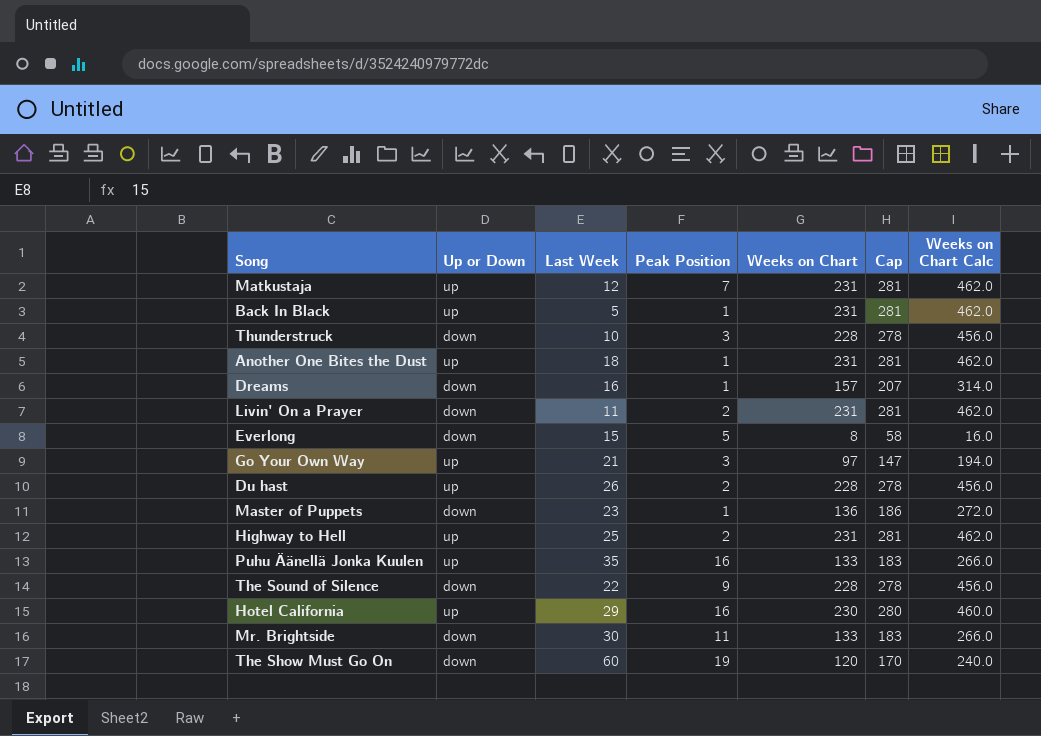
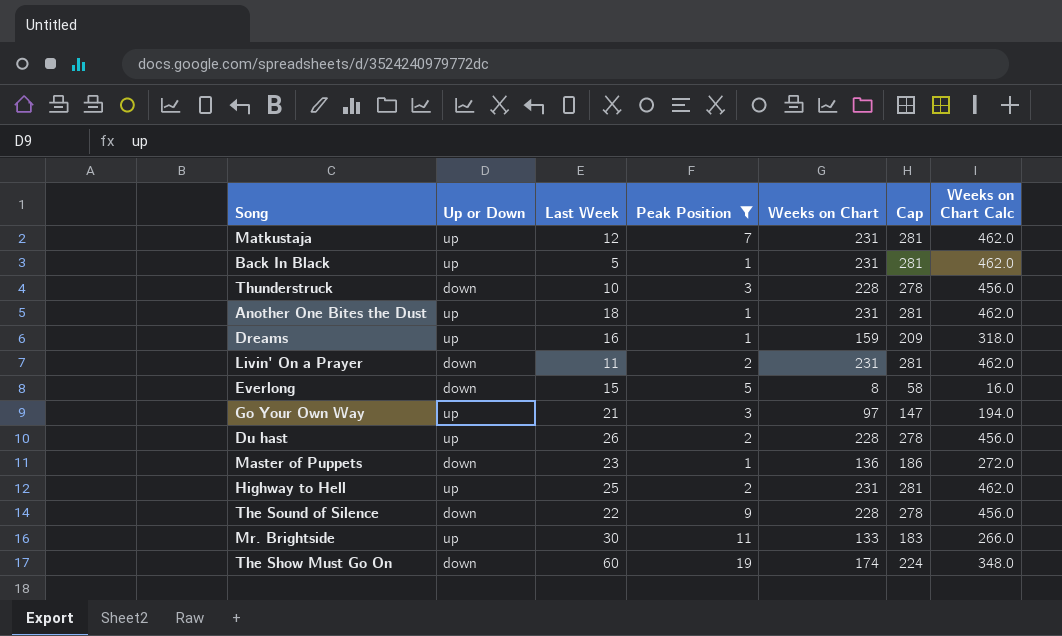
filter: none -> Peak Position != 16
Dreams | Up or Down: down -> up
Dreams | Weeks on Chart: 157 -> 159
Dreams | Cap: 207 -> 209
Dreams | Weeks on Chart Calc: 314.0 -> 318.0
Mr. Brightside | Up or Down: down -> up
The Show Must Go On | Weeks on Chart: 120 -> 174
The Show Must Go On | Cap: 170 -> 224
The Show Must Go On | Weeks on Chart Calc: 240.0 -> 348.0

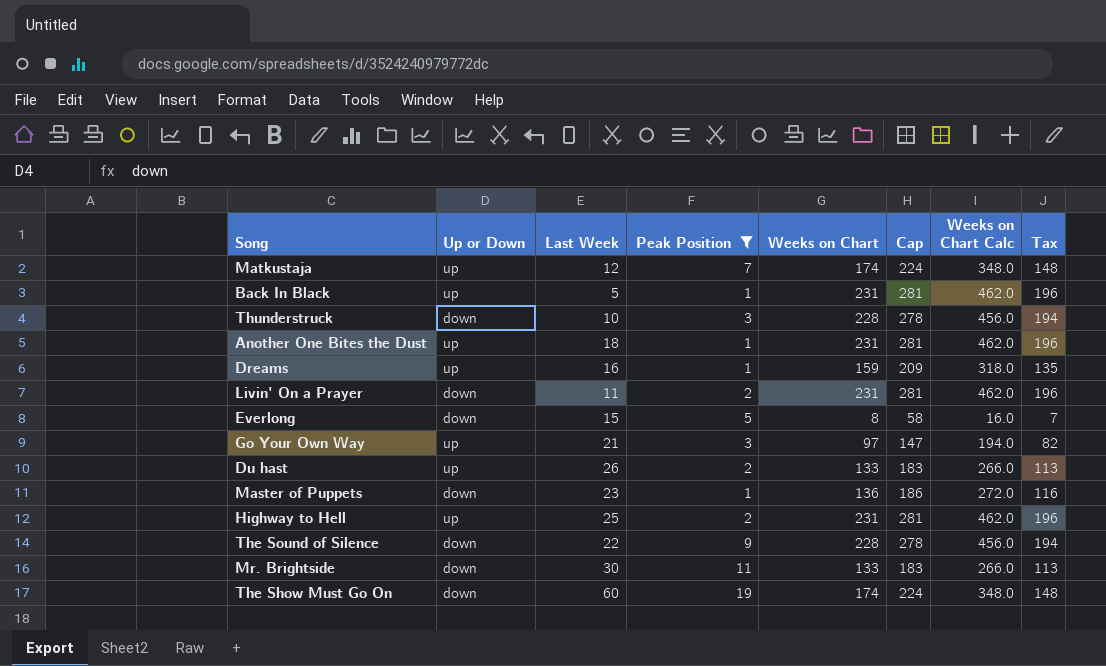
column Tax | formula: none -> [Weeks on Chart] * 0.85
Matkustaja | Weeks on Chart: 231 -> 174
Matkustaja | Cap: 281 -> 224
Matkustaja | Weeks on Chart Calc: 462.0 -> 348.0
Du hast | Weeks on Chart: 228 -> 133
Du hast | Cap: 278 -> 183
Du hast | Weeks on Chart Calc: 456.0 -> 266.0
Mr. Brightside | Up or Down: up -> down

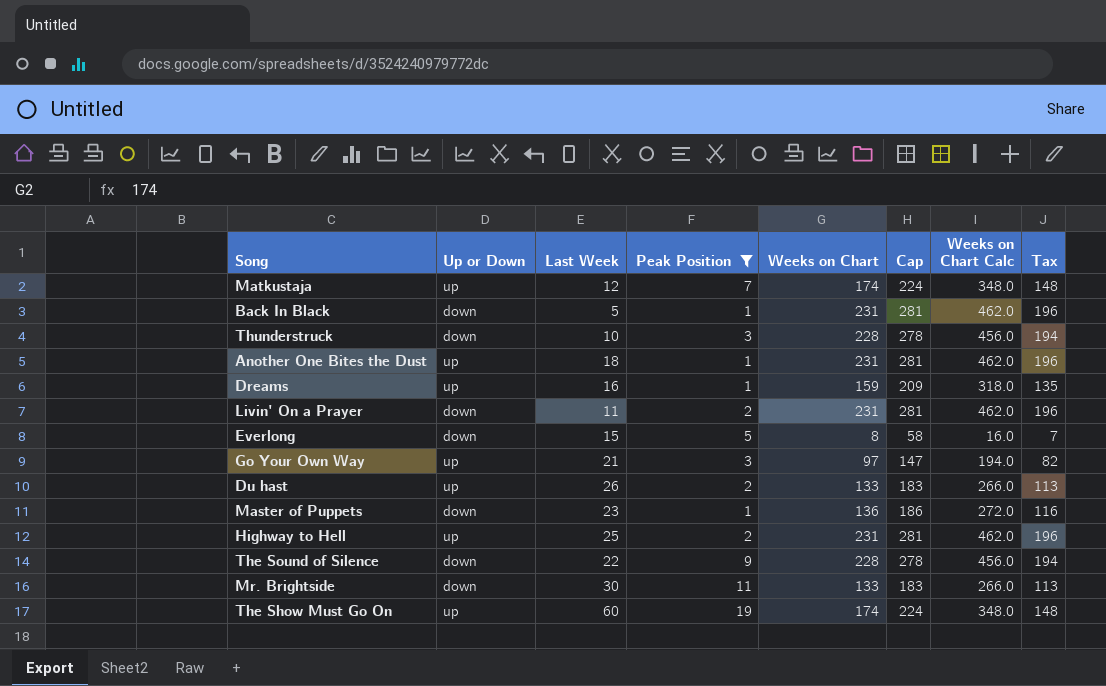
Back In Black | Up or Down: up -> down
The Show Must Go On | Up or Down: down -> up

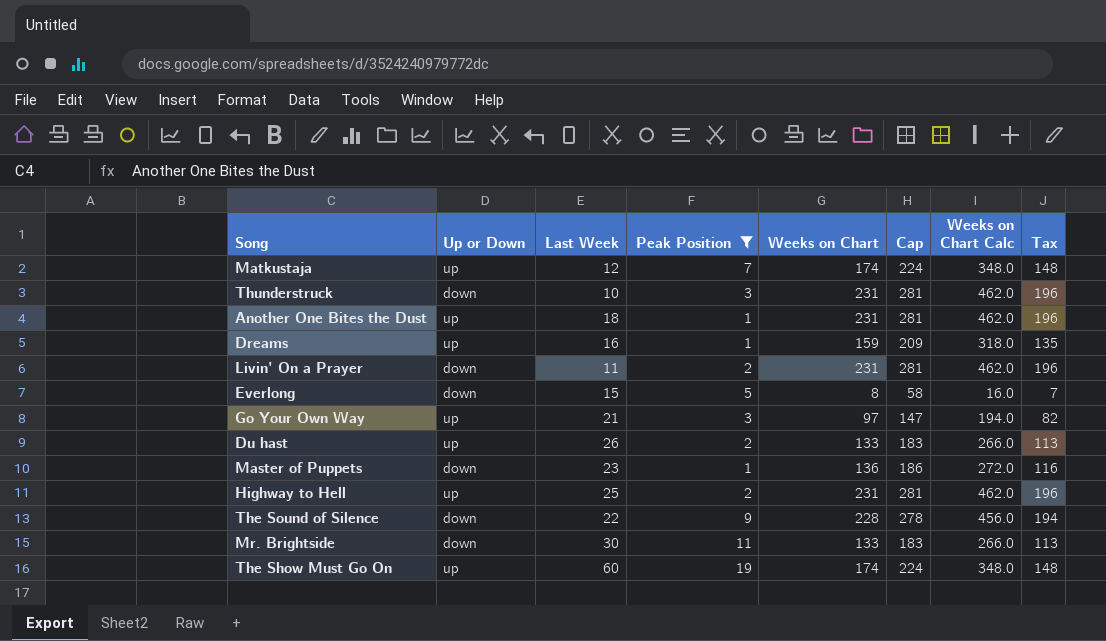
row Back In Black: down | 5 | 1 | 231 | 281 | 462.0 | 196 -> none
Thunderstruck | Weeks on Chart: 228 -> 231
Thunderstruck | Cap: 278 -> 281
Thunderstruck | Weeks on Chart Calc: 456.0 -> 462.0
Thunderstruck | Tax: 194 -> 196

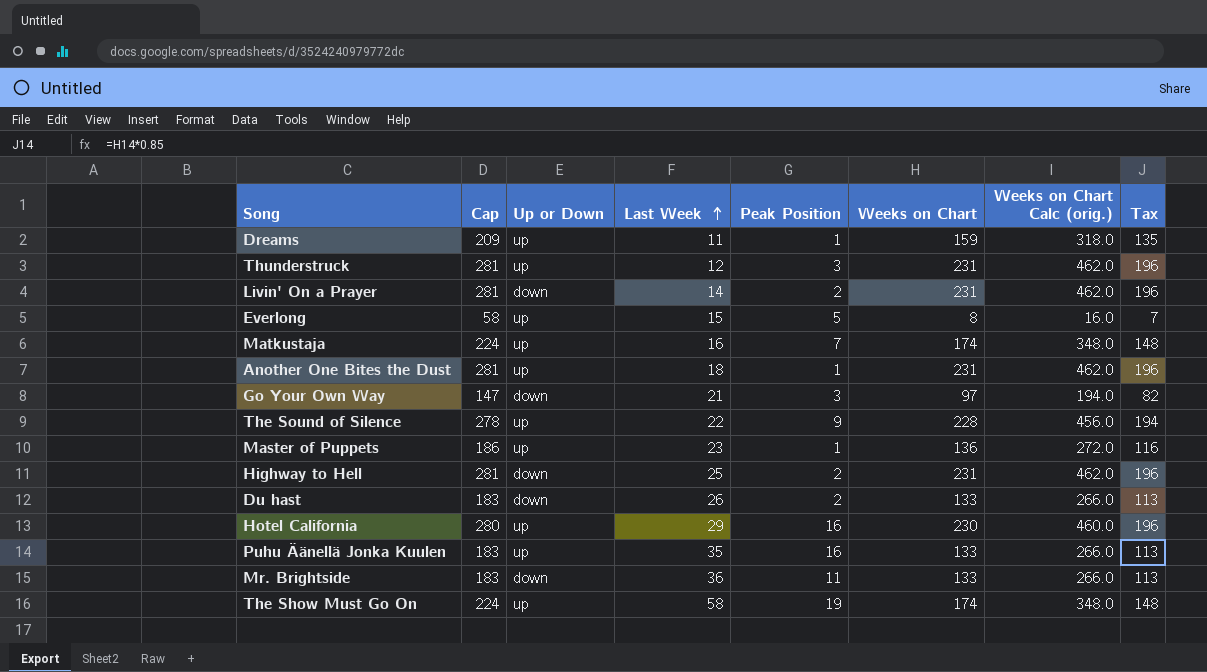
filter: Peak Position != 16 -> none
row order: none -> Last Week ascending
column Cap | position: 6 -> 2
column name: Weeks on Chart Calc -> Weeks on Chart Calc (orig.)
Dreams | Last Week: 16 -> 11
Thunderstruck | Up or Down: down -> up
Thunderstruck | Last Week: 10 -> 12
Livin' On a Prayer | Last Week: 11 -> 14
Everlong | Up or Down: down -> up
Matkustaja | Last Week: 12 -> 16
Go Your Own Way | Up or Down: up -> down
The Sound of Silence | Up or Down: down -> up
Master of Puppets | Up or Down: down -> up
Highway to Hell | Up or Down: up -> down
Du hast | Up or Down: up -> down
Mr. Brightside | Last Week: 30 -> 36
The Show Must Go On | Last Week: 60 -> 58

